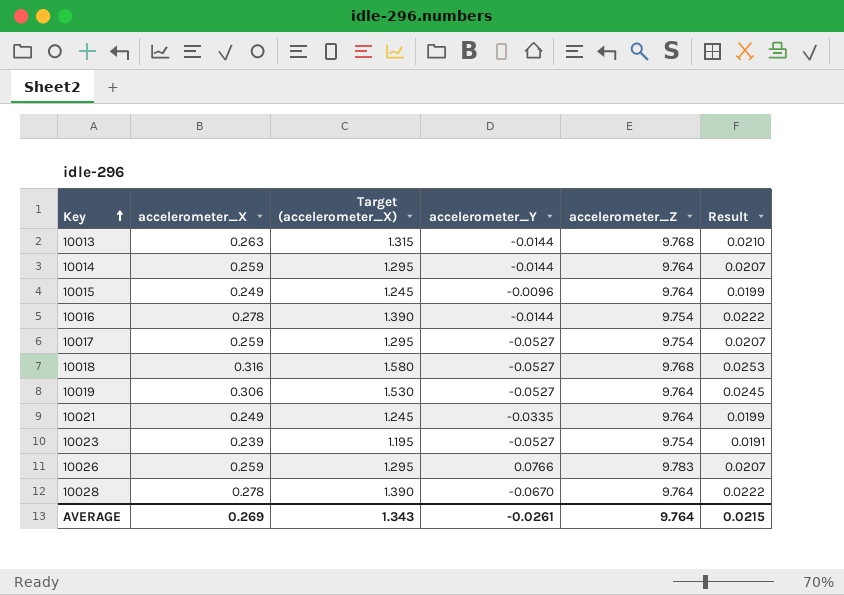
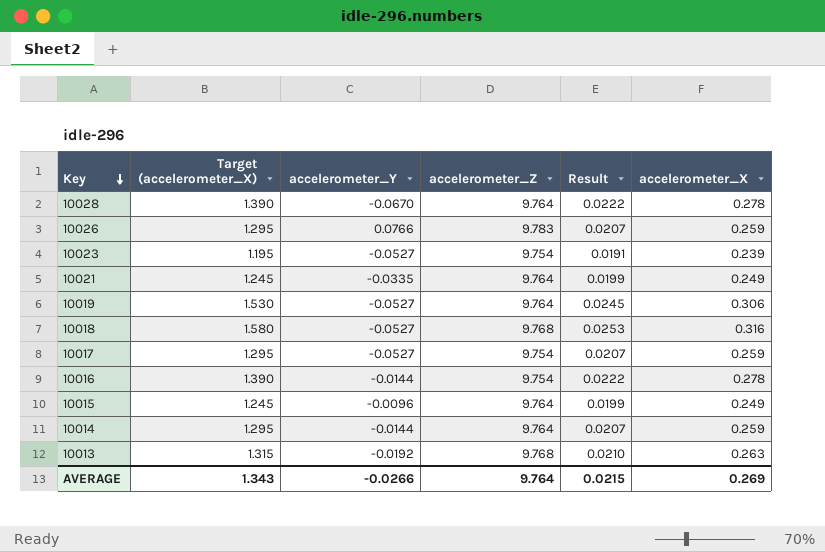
row order: Key ascending -> Key descending
column accelerometer_X | position: 2 -> 6
10013 | accelerometer_Y: -0.0144 -> -0.0192
AVERAGE | accelerometer_Y: -0.0261 -> -0.0266

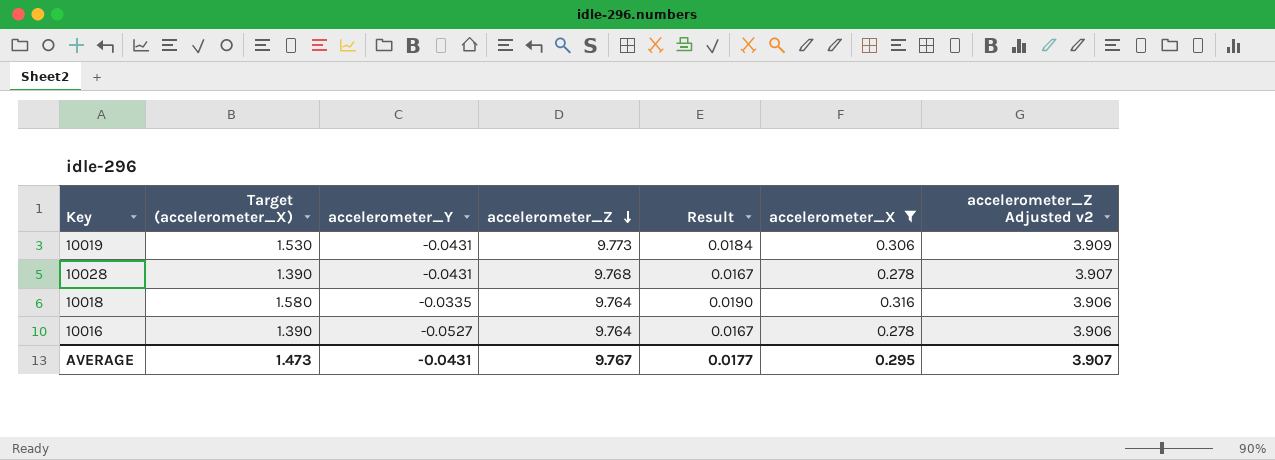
filter: none -> accelerometer_X >= 0.278
row order: Key descending -> accelerometer_Z descending
column Result | formula: [accelerometer_X] * 0.08 -> [accelerometer_X] * 0.06
column accelerometer_Z Adjusted v2 | formula: none -> [accelerometer_Z] * 0.4
10019 | accelerometer_Y: -0.0527 -> -0.0431
10019 | accelerometer_Z: 9.764 -> 9.773
10028 | accelerometer_Y: -0.0670 -> -0.0431
10028 | accelerometer_Z: 9.764 -> 9.768
10018 | accelerometer_Y: -0.0527 -> -0.0335
10018 | accelerometer_Z: 9.768 -> 9.764
10016 | accelerometer_Y: -0.0144 -> -0.0527
10016 | accelerometer_Z: 9.754 -> 9.764
AVERAGE | Target (accelerometer_X): 1.343 -> 1.473
AVERAGE | accelerometer_Y: -0.0266 -> -0.0431
AVERAGE | accelerometer_Z: 9.764 -> 9.767
AVERAGE | Result: 0.0215 -> 0.0177
AVERAGE | accelerometer_X: 0.269 -> 0.295

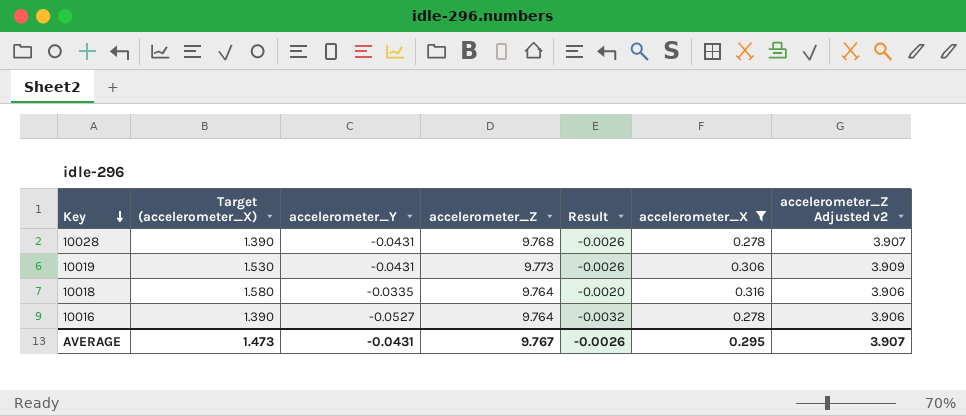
row order: accelerometer_Z descending -> Key descending
column Result | formula: [accelerometer_X] * 0.06 -> [accelerometer_Y] * 0.06
AVERAGE | Result: 0.0177 -> -0.0026

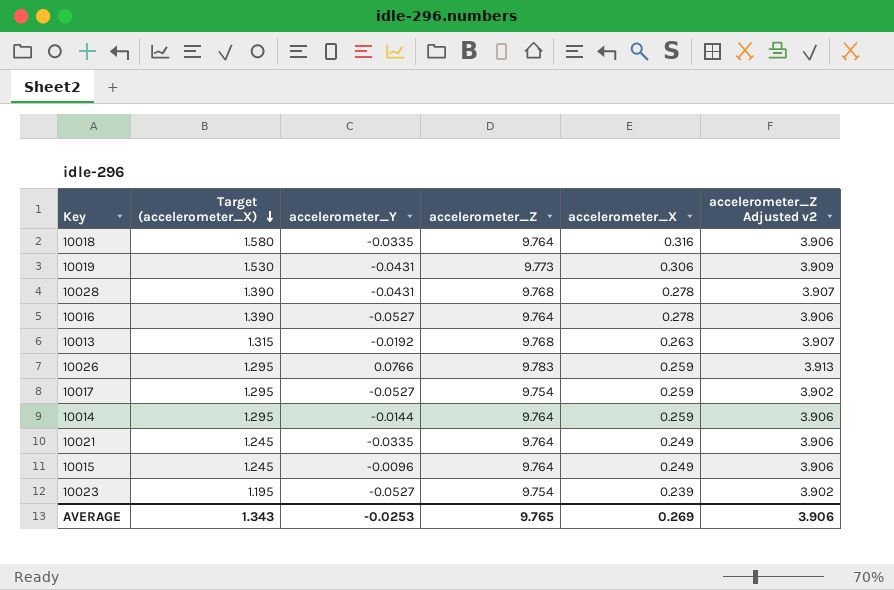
filter: accelerometer_X >= 0.278 -> none
row order: Key descending -> Target (accelerometer_X) descending
column Result | formula: [accelerometer_Y] * 0.06 -> none
AVERAGE | Target (accelerometer_X): 1.473 -> 1.343
AVERAGE | accelerometer_Y: -0.0431 -> -0.0253
AVERAGE | accelerometer_Z: 9.767 -> 9.765
AVERAGE | accelerometer_X: 0.295 -> 0.269
AVERAGE | accelerometer_Z Adjusted v2: 3.907 -> 3.906

